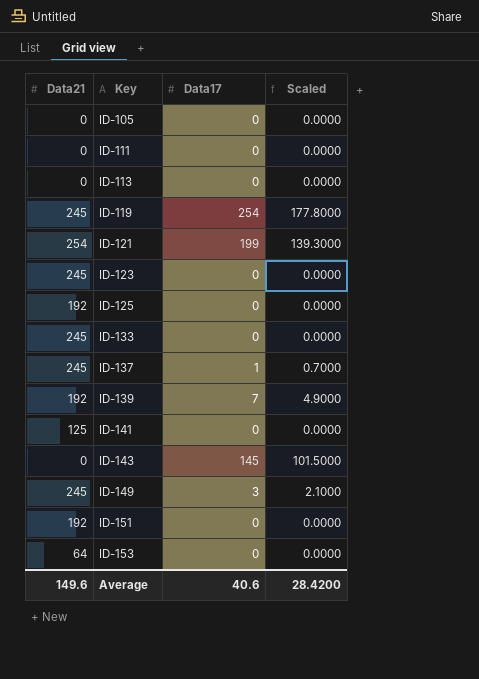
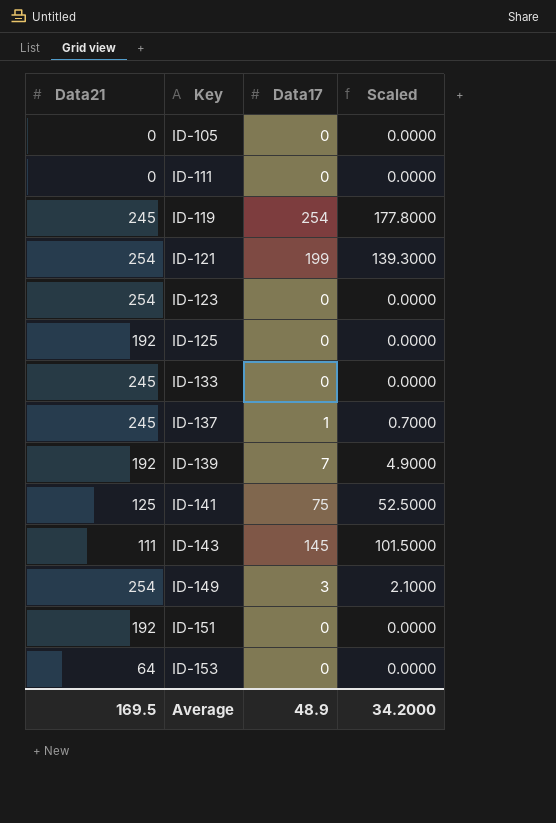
row ID-113: 0 | 0 | 0.0000 -> none
ID-123 | Data21: 245 -> 254
ID-141 | Data17: 0 -> 75
ID-141 | Scaled: 0.0000 -> 52.5000
ID-143 | Data21: 0 -> 111
ID-149 | Data21: 245 -> 254
Average | Data21: 149.6 -> 169.5
Average | Data17: 40.6 -> 48.9
Average | Scaled: 28.4200 -> 34.2000

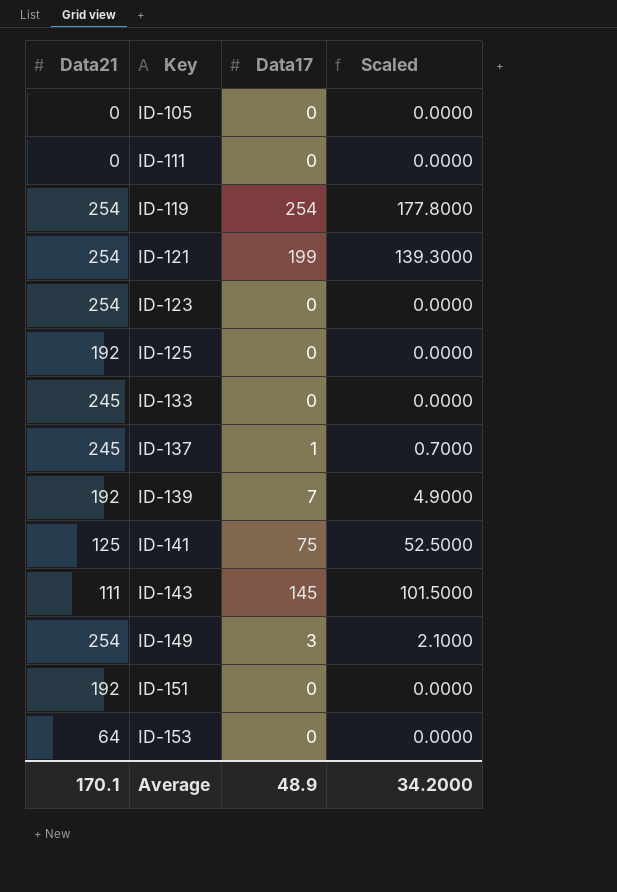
ID-119 | Data21: 245 -> 254
Average | Data21: 169.5 -> 170.1

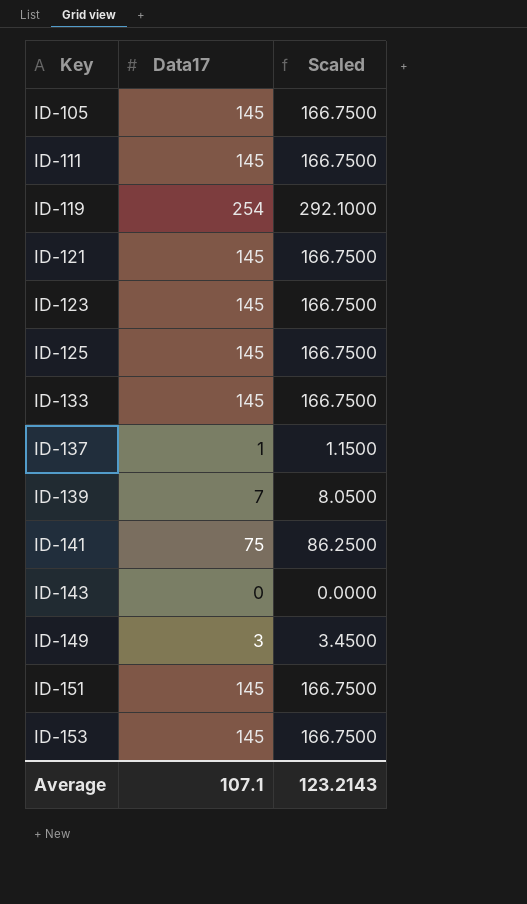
column Data21 | position: 1 -> none
column Scaled | formula: [Data17] * 0.7 -> [Data17] * 1.15
ID-105 | Data17: 0 -> 145
ID-111 | Data17: 0 -> 145
ID-121 | Data17: 199 -> 145
ID-123 | Data17: 0 -> 145
ID-125 | Data17: 0 -> 145
ID-133 | Data17: 0 -> 145
ID-143 | Data17: 145 -> 0
ID-151 | Data17: 0 -> 145
ID-153 | Data17: 0 -> 145
Average | Data17: 48.9 -> 107.1
Average | Scaled: 34.2000 -> 123.2143

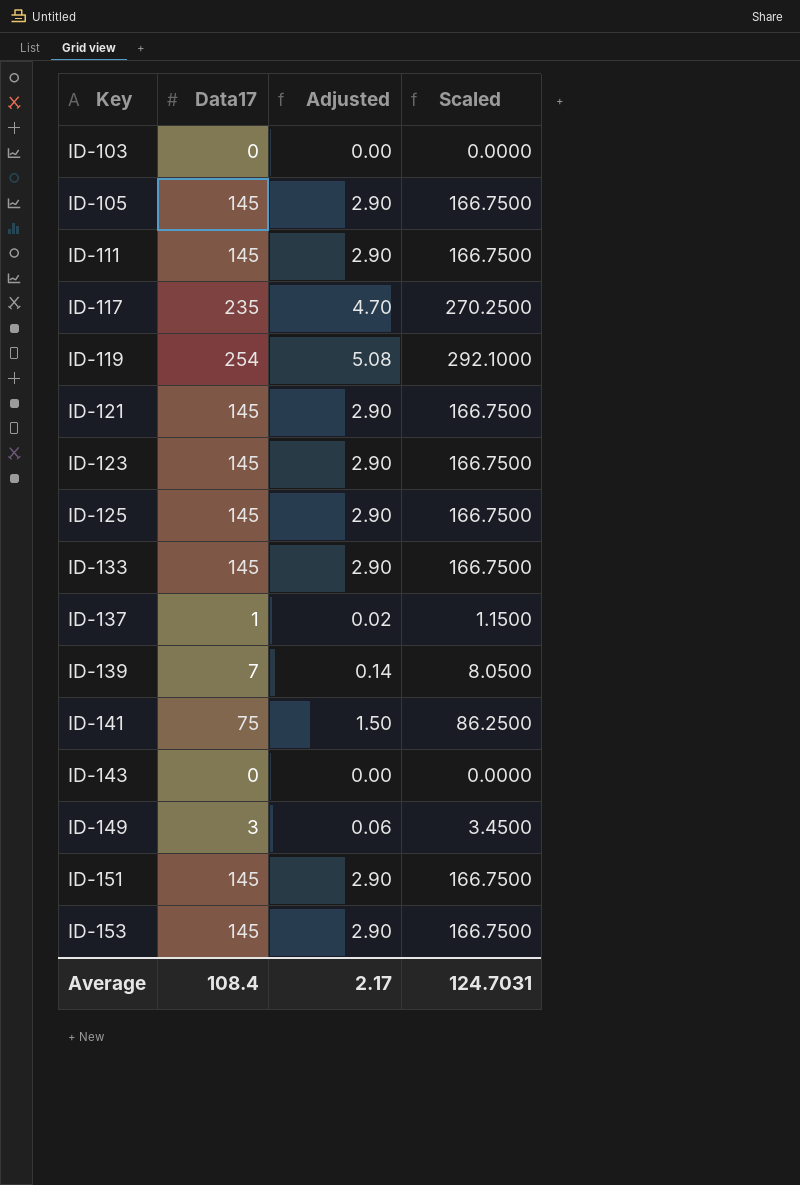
column Adjusted | formula: none -> [Data17] * 0.02
row ID-103: none -> 0 | 0.00 | 0.0000
row ID-117: none -> 235 | 4.70 | 270.2500
Average | Data17: 107.1 -> 108.4
Average | Scaled: 123.2143 -> 124.7031

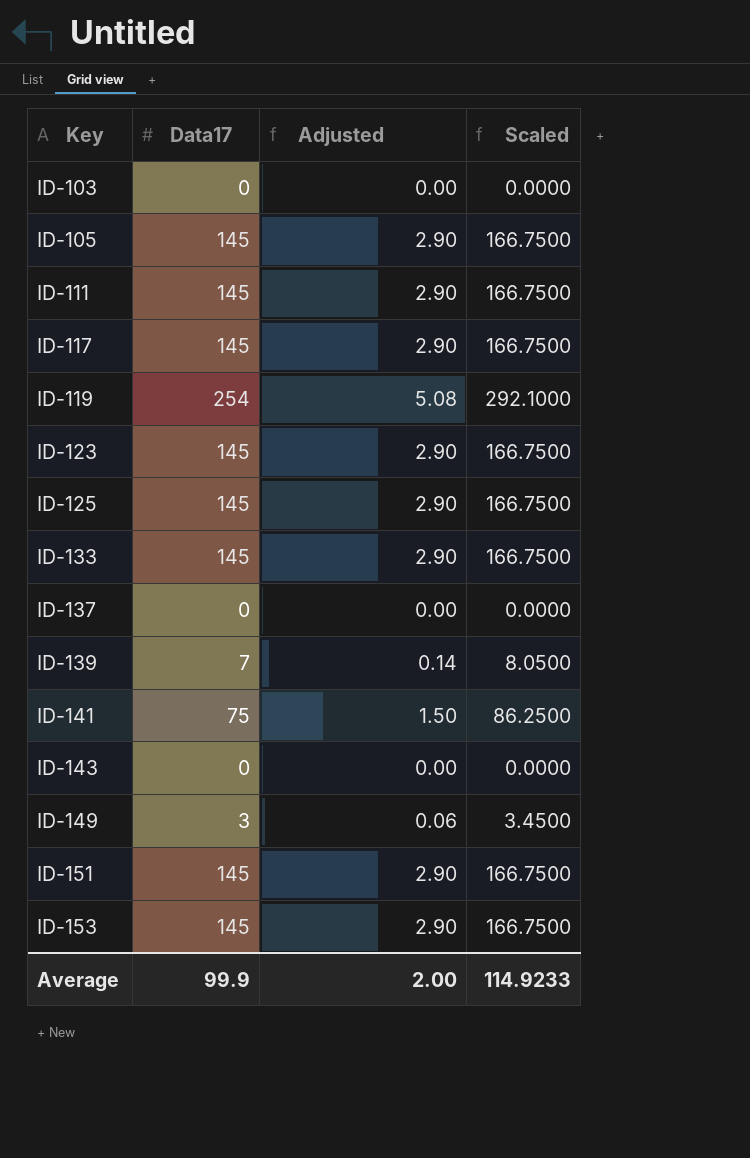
row ID-121: 145 | 2.90 | 166.7500 -> none
ID-117 | Data17: 235 -> 145
ID-117 | Adjusted: 4.70 -> 2.90
ID-117 | Scaled: 270.2500 -> 166.7500
ID-137 | Data17: 1 -> 0
ID-137 | Adjusted: 0.02 -> 0.00
ID-137 | Scaled: 1.1500 -> 0.0000
Average | Data17: 108.4 -> 99.9
Average | Adjusted: 2.17 -> 2.00
Average | Scaled: 124.7031 -> 114.9233

